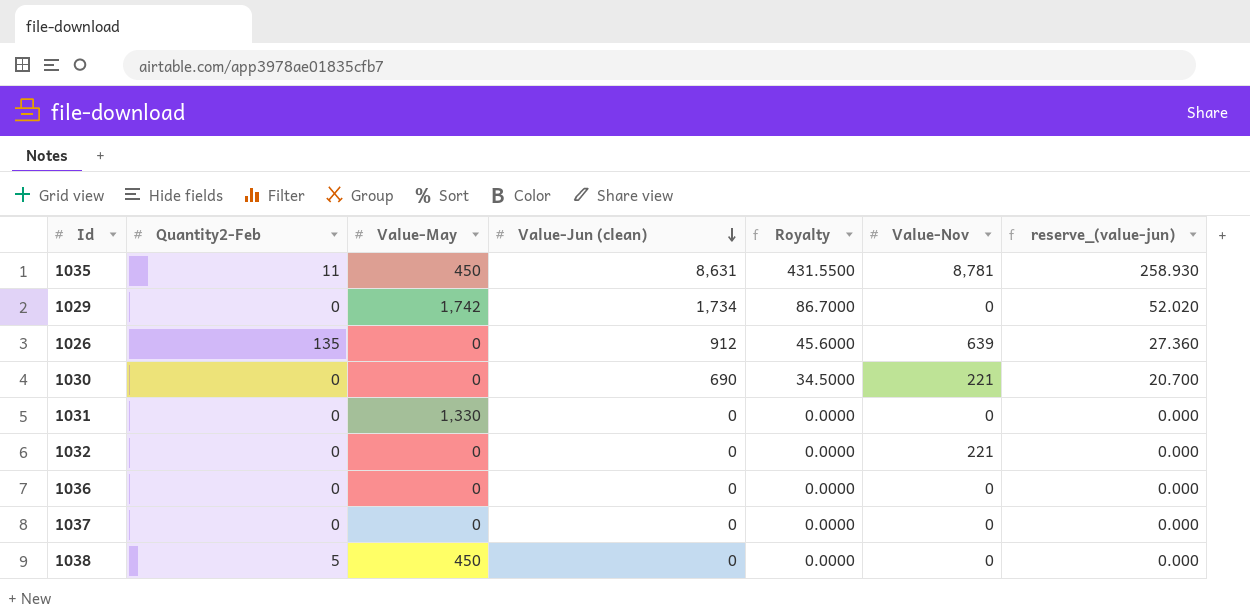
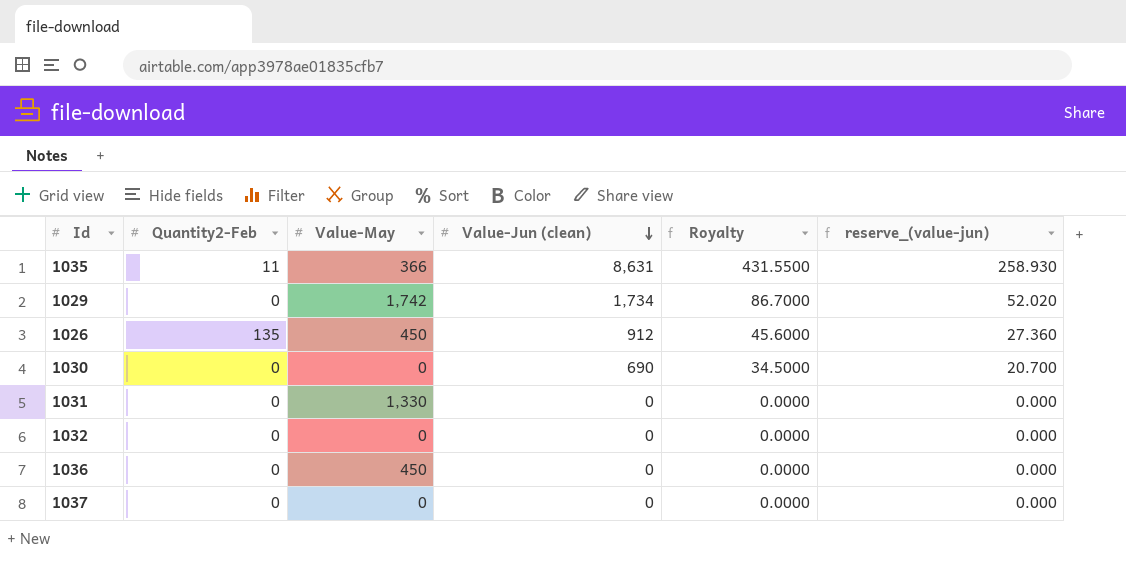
column Value-Nov | position: 6 -> none
row 1038: 5 | 450 | 0 | 0.0000 | 0 | 0.000 -> none
1035 | Value-May: 450 -> 366
1026 | Value-May: 0 -> 450
1036 | Value-May: 0 -> 450

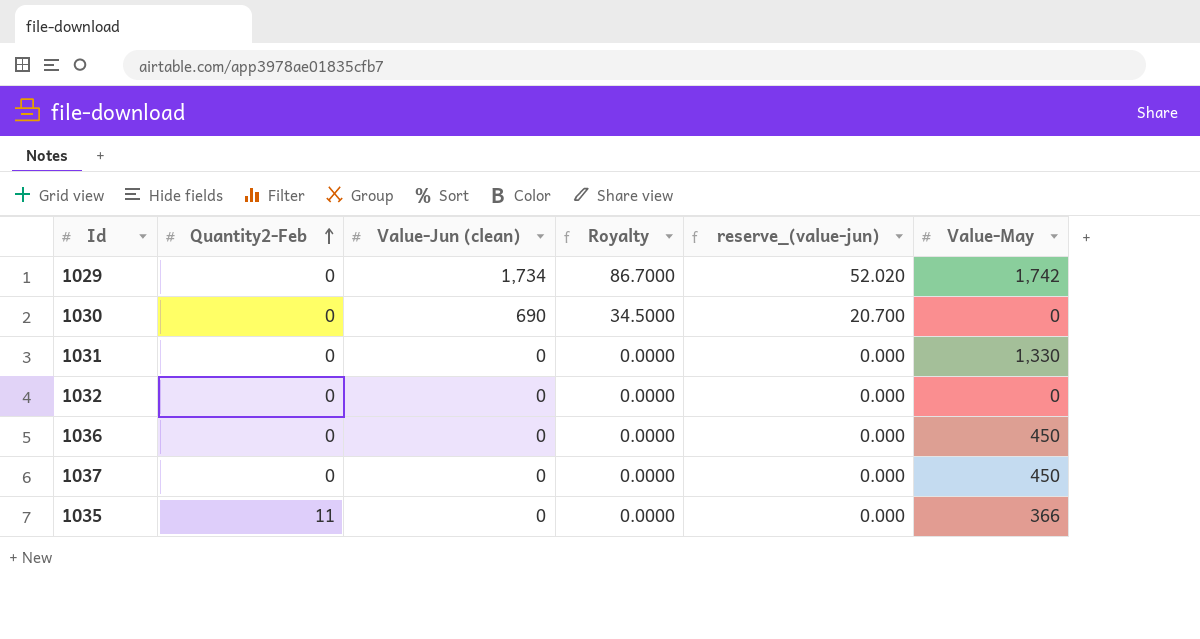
row order: Value-Jun (clean) descending -> Quantity2-Feb ascending
column Value-May | position: 3 -> 6
row 1026: 135 | 450 | 912 | 45.6000 | 27.360 -> none
1037 | Value-May: 0 -> 450
1035 | Value-Jun (clean): 8,631 -> 0
1035 | Royalty: 431.5500 -> 0.0000
1035 | reserve_(value-jun): 258.930 -> 0.000

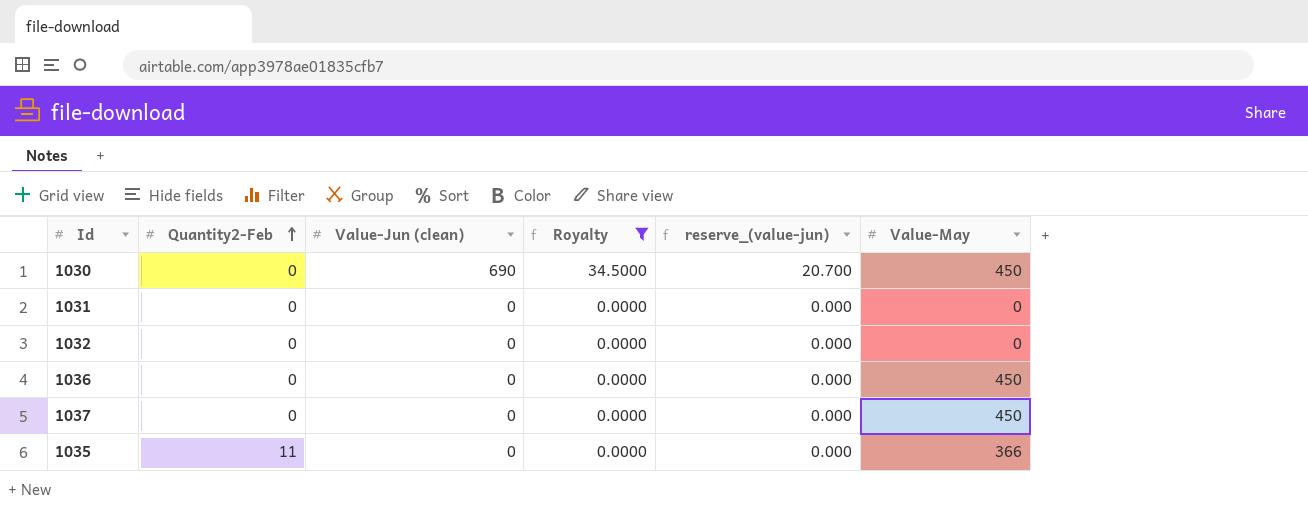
filter: none -> Royalty != 86.7000
1030 | Value-May: 0 -> 450
1031 | Value-May: 1,330 -> 0

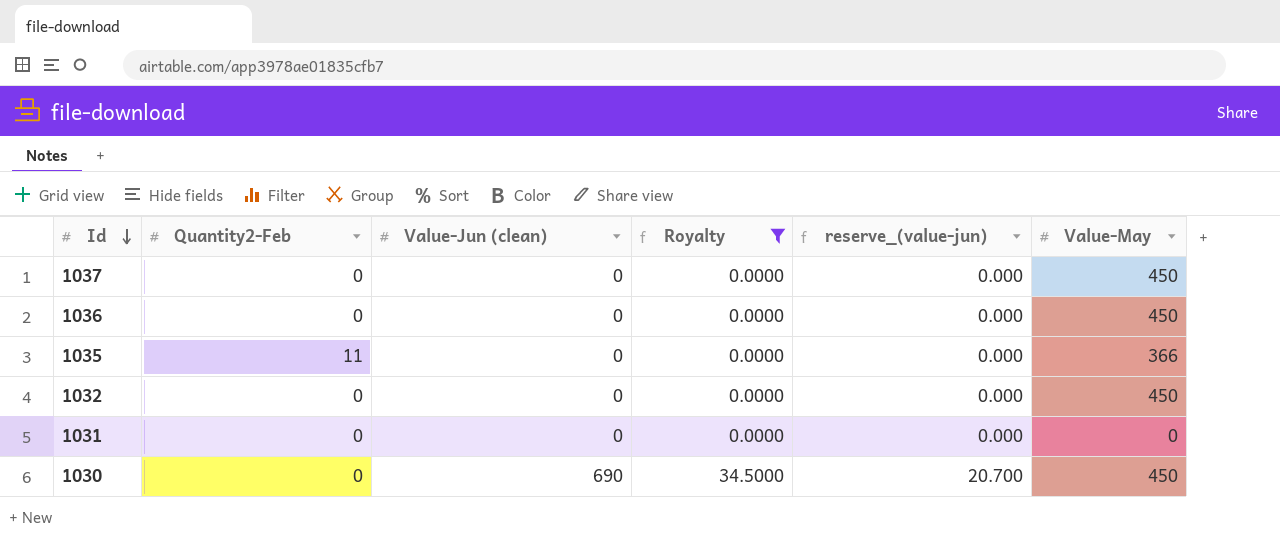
row order: Quantity2-Feb ascending -> Id descending
1032 | Value-May: 0 -> 450

